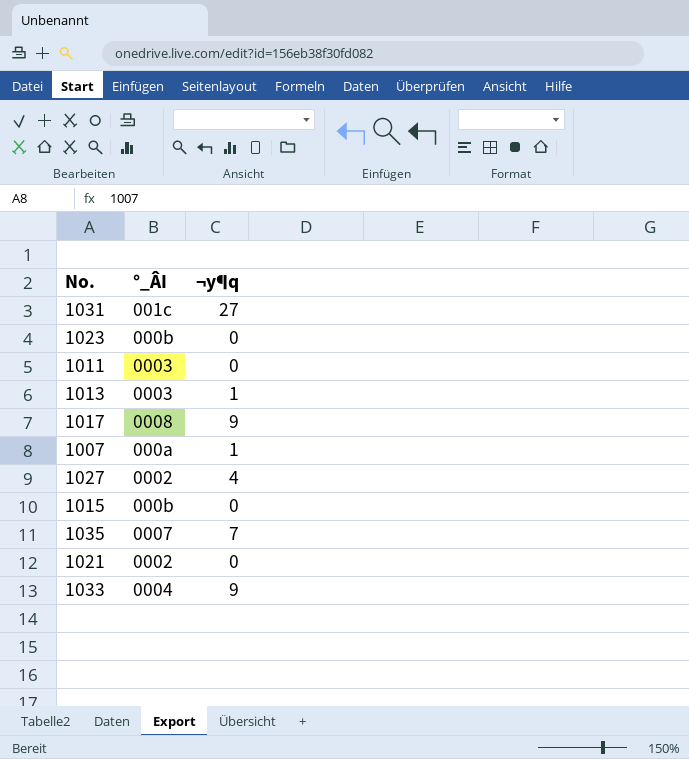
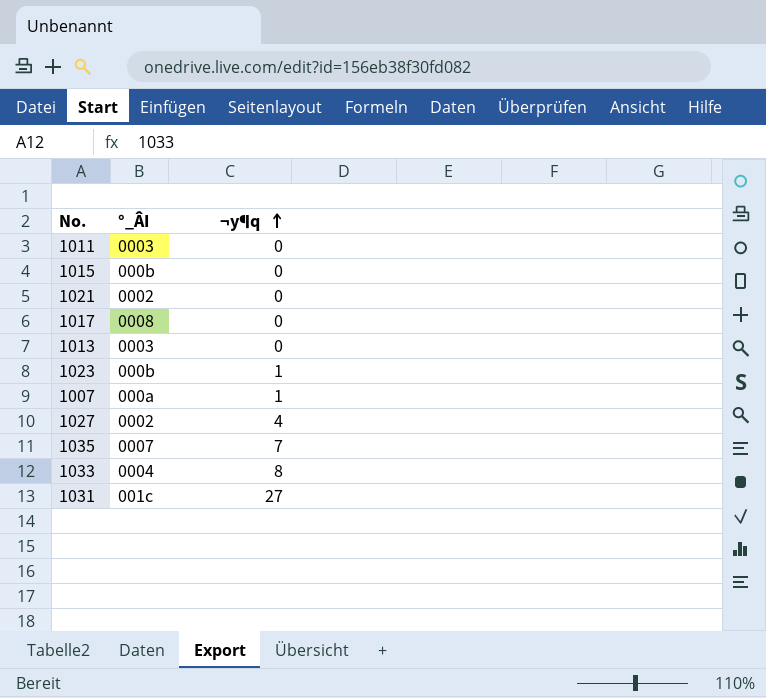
row order: none -> ¬y¶q ascending
1017 | ¬y¶q: 9 -> 0
1013 | ¬y¶q: 1 -> 0
1023 | ¬y¶q: 0 -> 1
1033 | ¬y¶q: 9 -> 8

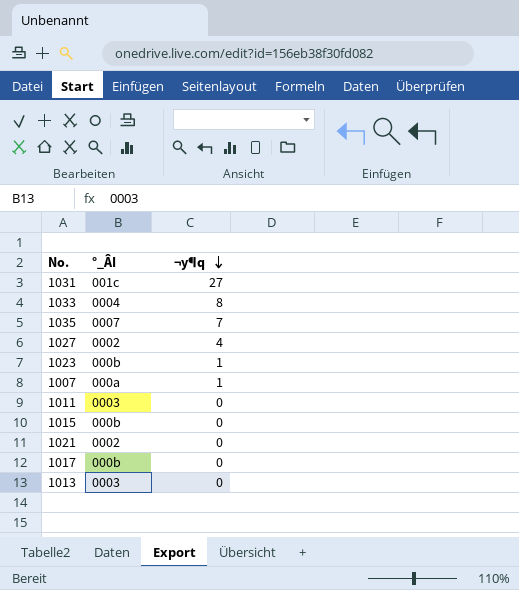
row order: ¬y¶q ascending -> ¬y¶q descending
1017 | °_ÂI: 0008 -> 000b

